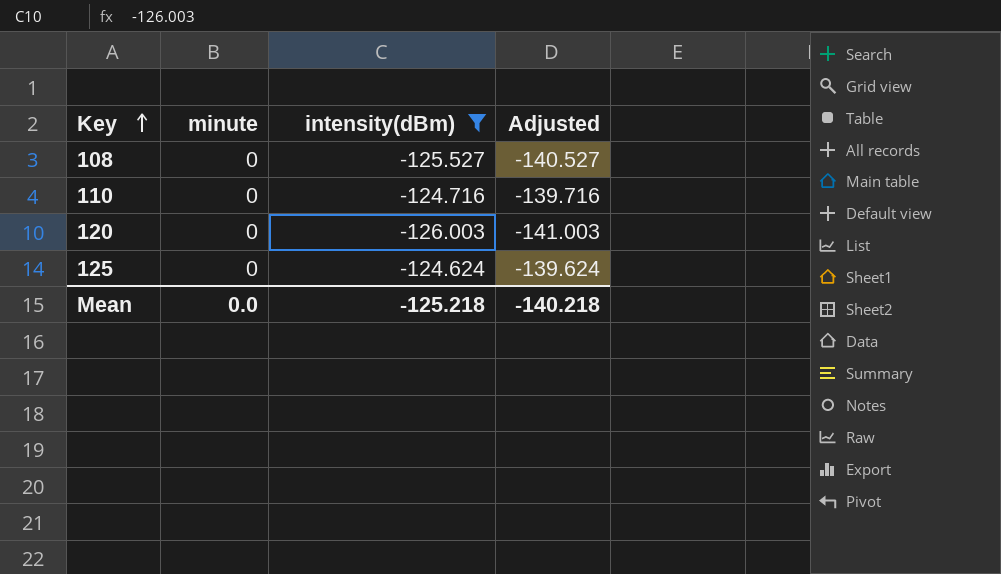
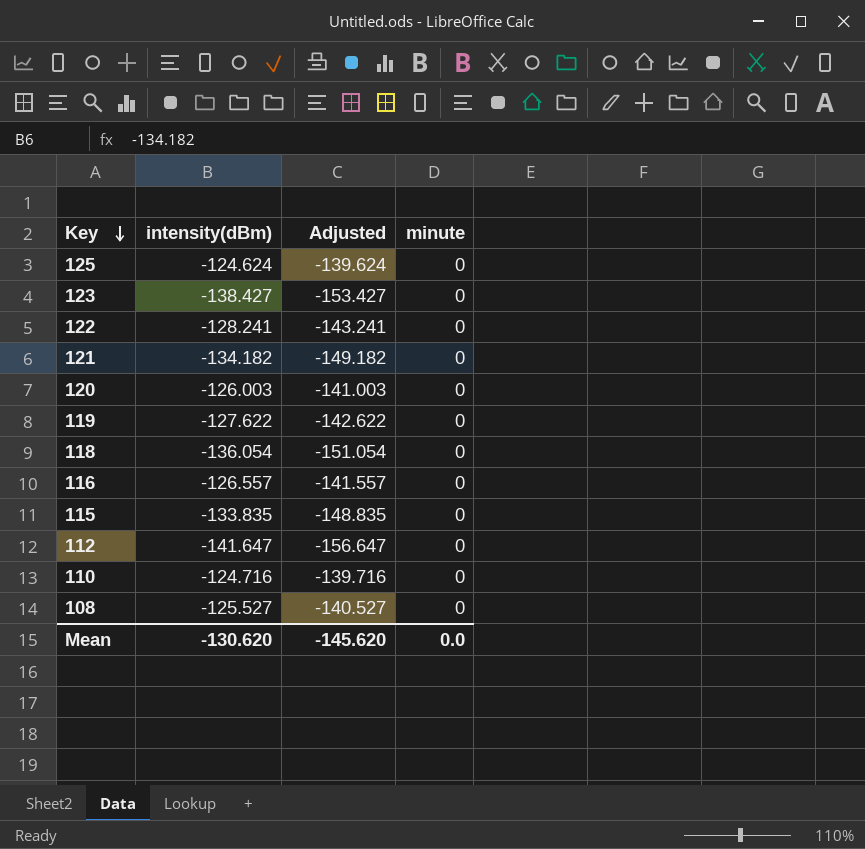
filter: intensity(dBm) >= -126.003 -> none
row order: Key ascending -> Key descending
column minute | position: 2 -> 4
Mean | intensity(dBm): -125.218 -> -130.620
Mean | Adjusted: -140.218 -> -145.620

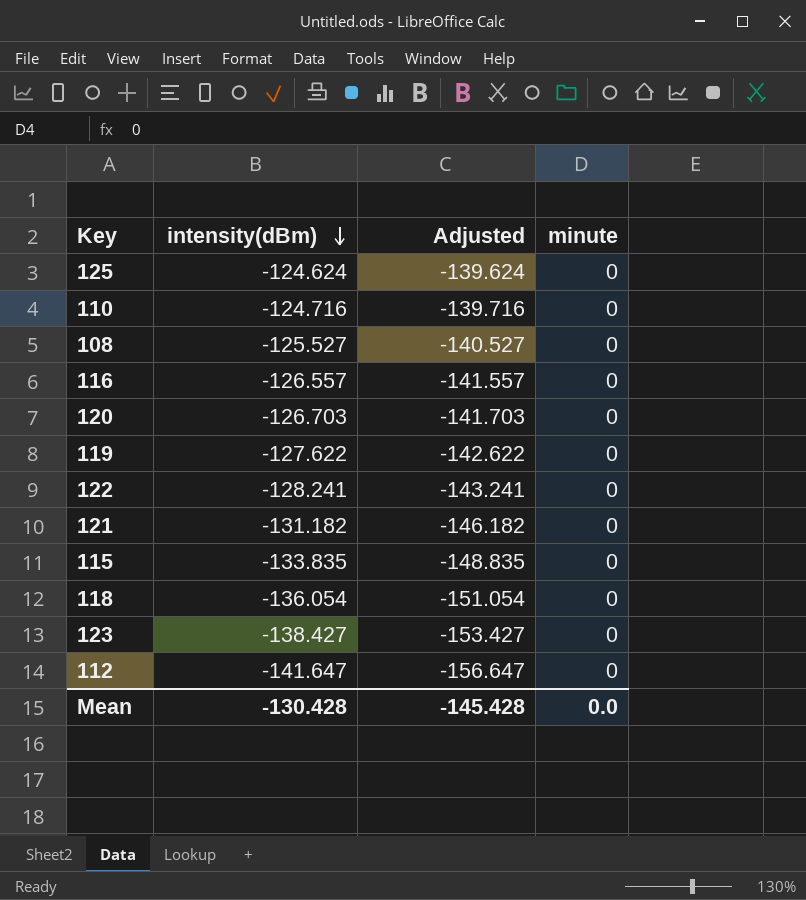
row order: Key descending -> intensity(dBm) descending
120 | intensity(dBm): -126.003 -> -126.703
120 | Adjusted: -141.003 -> -141.703
121 | intensity(dBm): -134.182 -> -131.182
121 | Adjusted: -149.182 -> -146.182
Mean | intensity(dBm): -130.620 -> -130.428
Mean | Adjusted: -145.620 -> -145.428

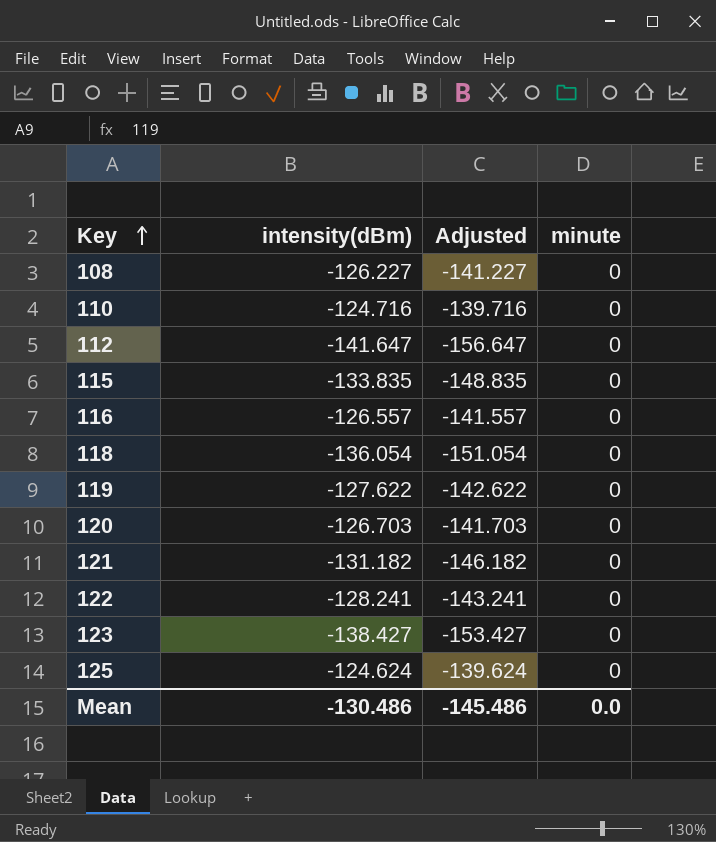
row order: intensity(dBm) descending -> Key ascending
108 | intensity(dBm): -125.527 -> -126.227
108 | Adjusted: -140.527 -> -141.227
Mean | intensity(dBm): -130.428 -> -130.486
Mean | Adjusted: -145.428 -> -145.486

